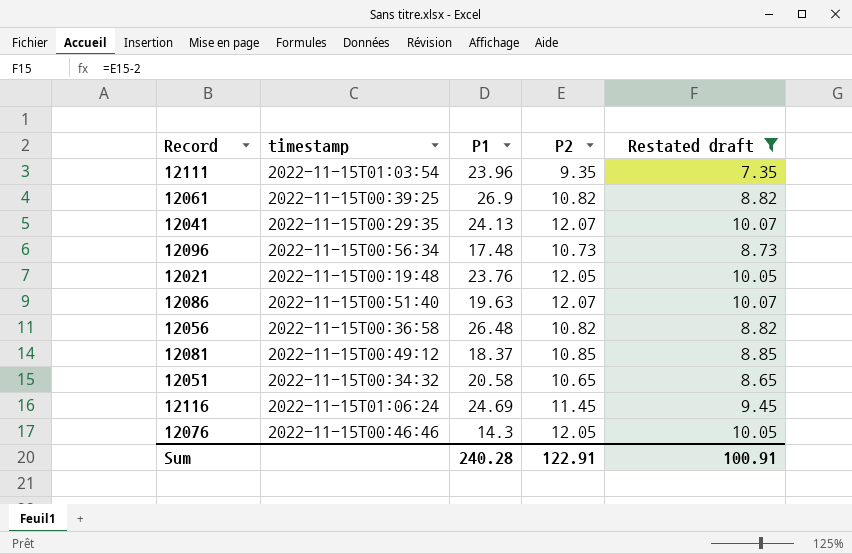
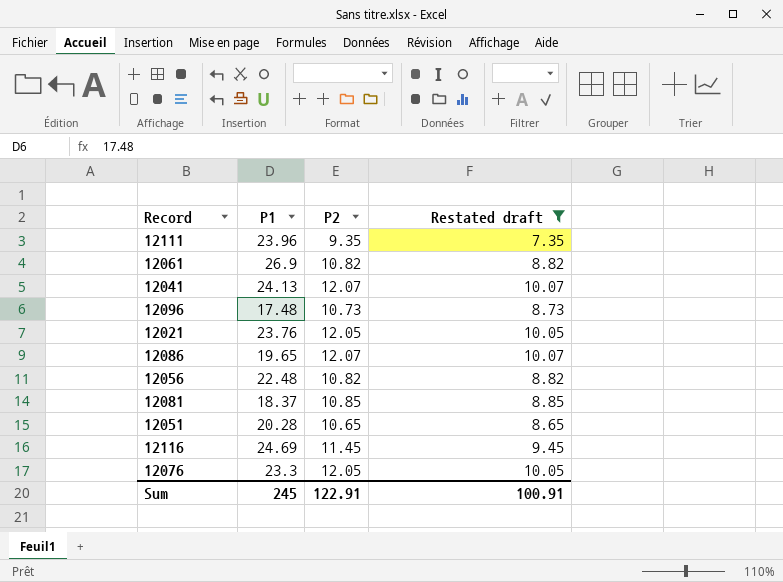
column timestamp | position: 2 -> none
12086 | P1: 19.63 -> 19.65
12056 | P1: 26.48 -> 22.48
12051 | P1: 20.58 -> 20.28
12076 | P1: 14.3 -> 23.3
Sum | P1: 240.28 -> 245

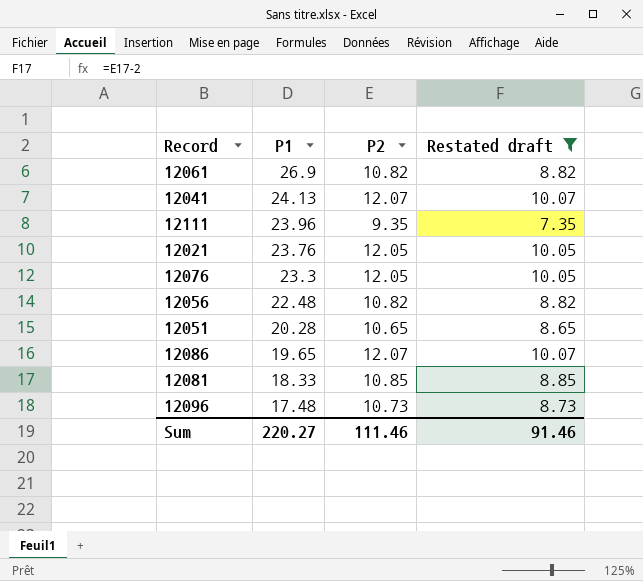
row order: none -> P1 descending
row 12116: 24.69 | 11.45 | 9.45 -> none
12081 | P1: 18.37 -> 18.33
Sum | P1: 245 -> 220.27
Sum | P2: 122.91 -> 111.46
Sum | Restated draft: 100.91 -> 91.46

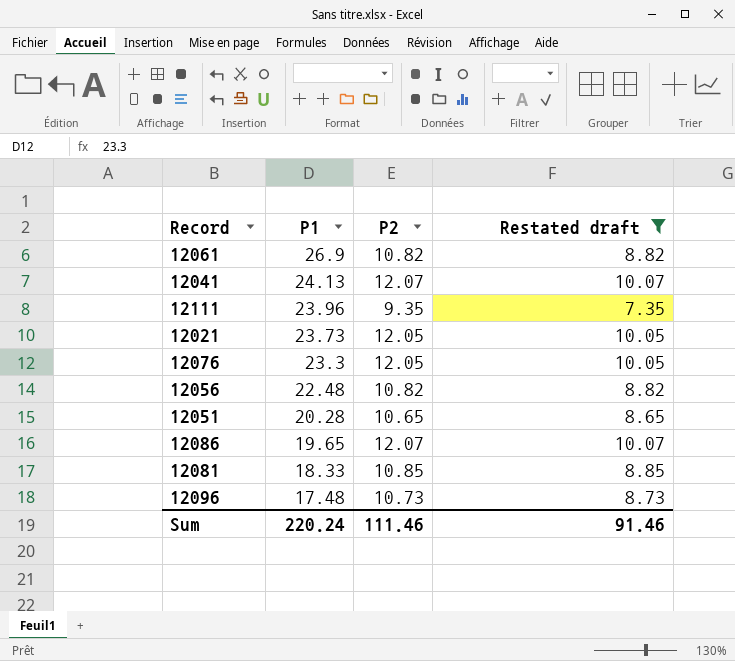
12021 | P1: 23.76 -> 23.73
Sum | P1: 220.27 -> 220.24

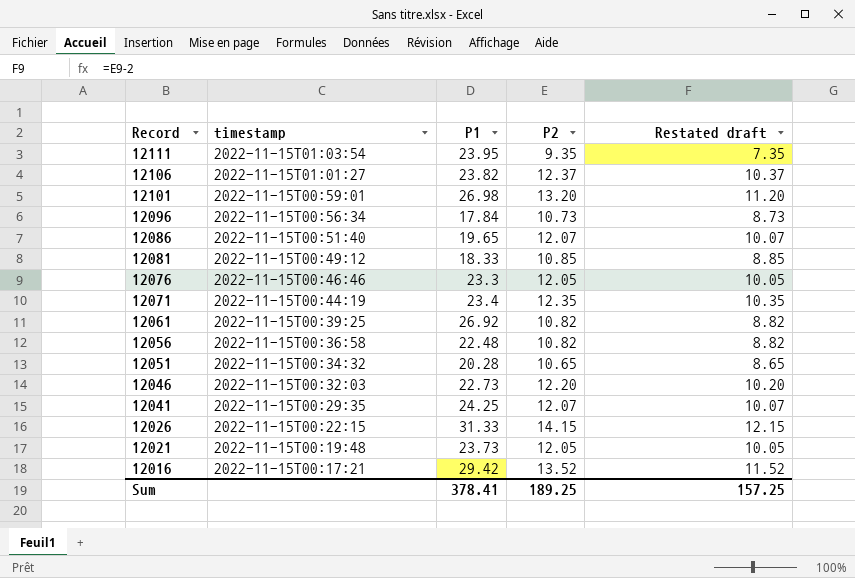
filter: Restated draft <= 10.07 -> none
row order: P1 descending -> Record descending
column timestamp | position: none -> 2
12111 | P1: 23.96 -> 23.95
12096 | P1: 17.48 -> 17.84
12061 | P1: 26.9 -> 26.92
12041 | P1: 24.13 -> 24.25
Sum | P1: 220.24 -> 378.41
Sum | P2: 111.46 -> 189.25
Sum | Restated draft: 91.46 -> 157.25

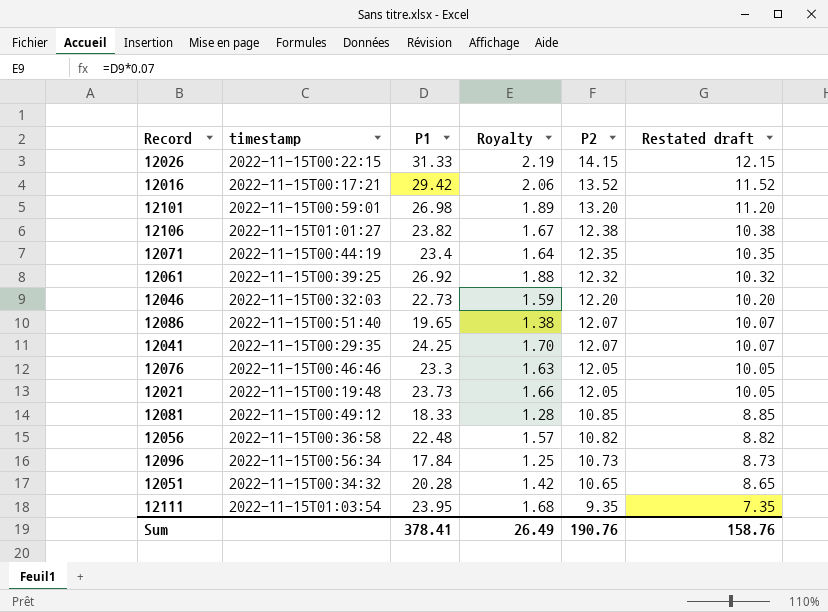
row order: Record descending -> P2 descending
column Royalty | formula: none -> [P1] * 0.07
12106 | P2: 12.37 -> 12.38
12106 | Restated draft: 10.37 -> 10.38
12061 | P2: 10.82 -> 12.32
12061 | Restated draft: 8.82 -> 10.32
Sum | P2: 189.25 -> 190.76
Sum | Restated draft: 157.25 -> 158.76

